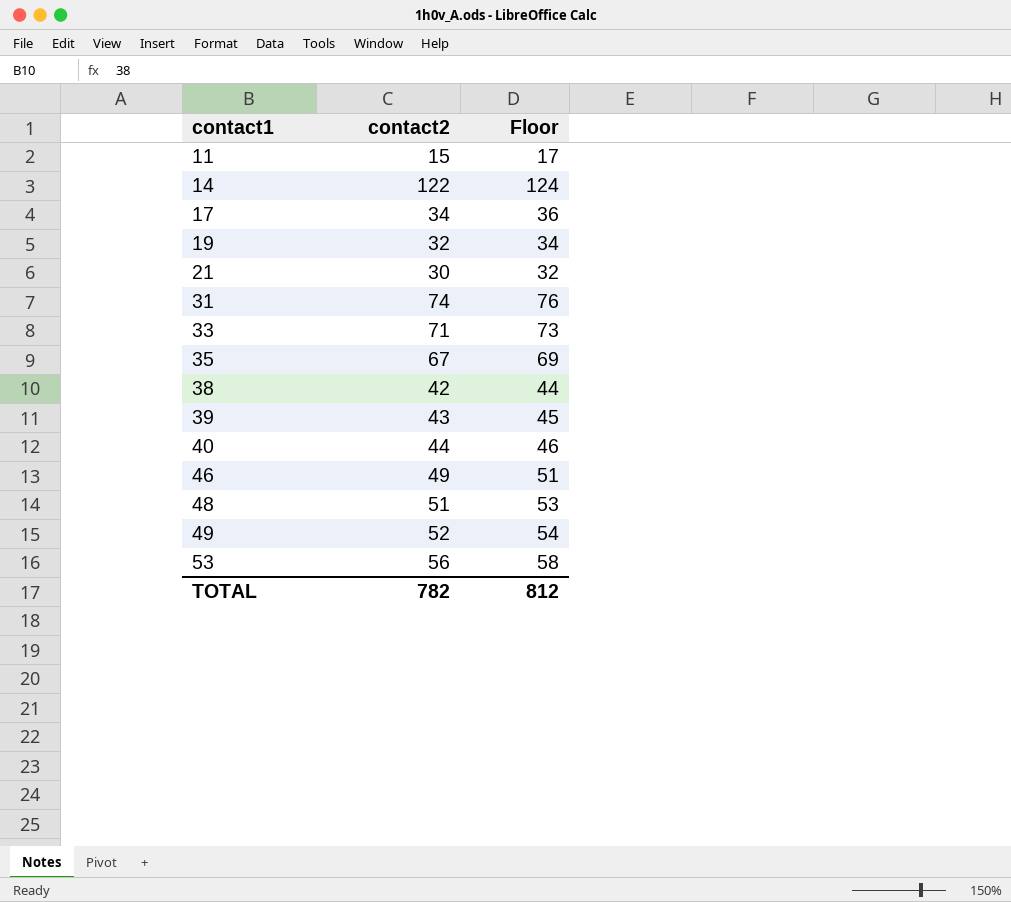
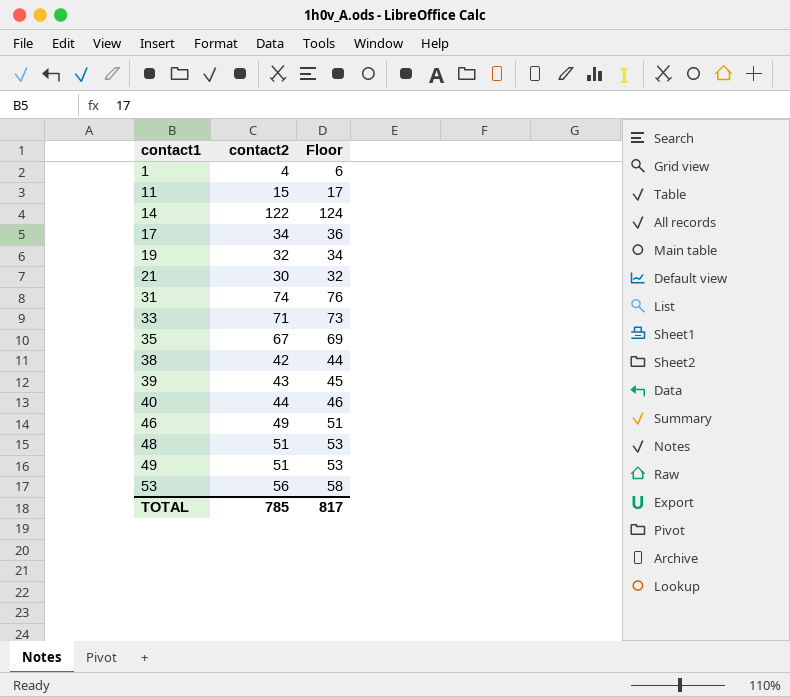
row 1: none -> 4 | 6
49 | contact2: 52 -> 51
49 | Floor: 54 -> 53
TOTAL | contact2: 782 -> 785
TOTAL | Floor: 812 -> 817

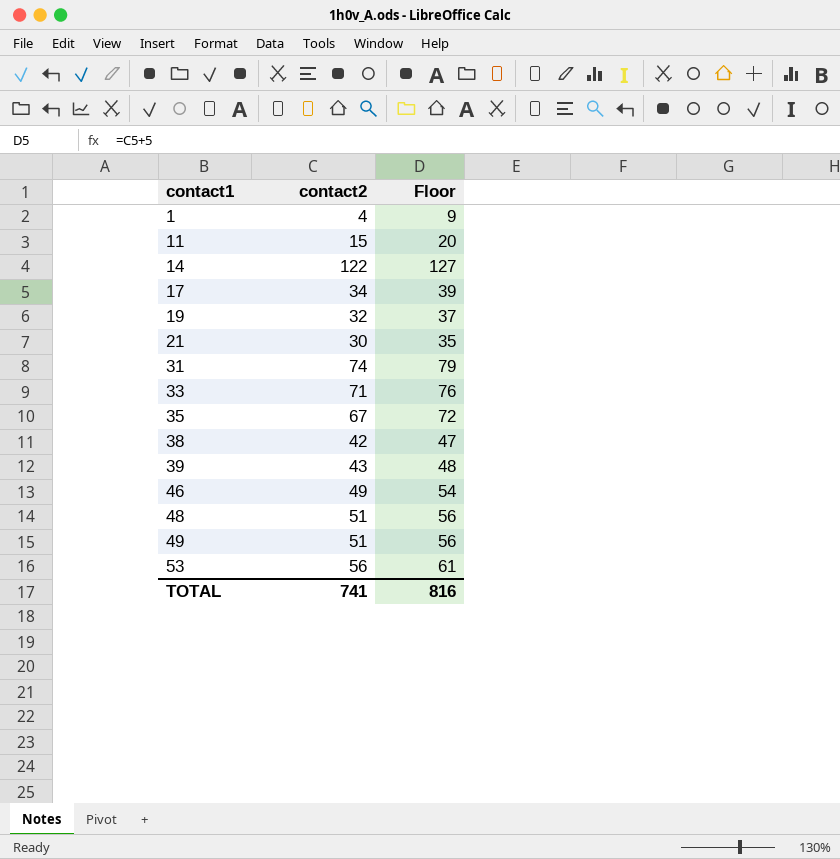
column Floor | formula: [contact2] + 2 -> [contact2] + 5
row 40: 44 | 46 -> none
TOTAL | contact2: 785 -> 741
TOTAL | Floor: 817 -> 816

